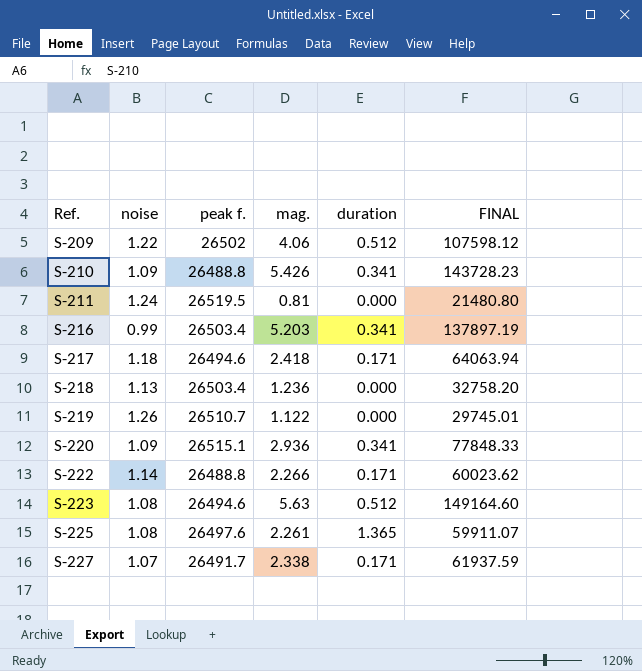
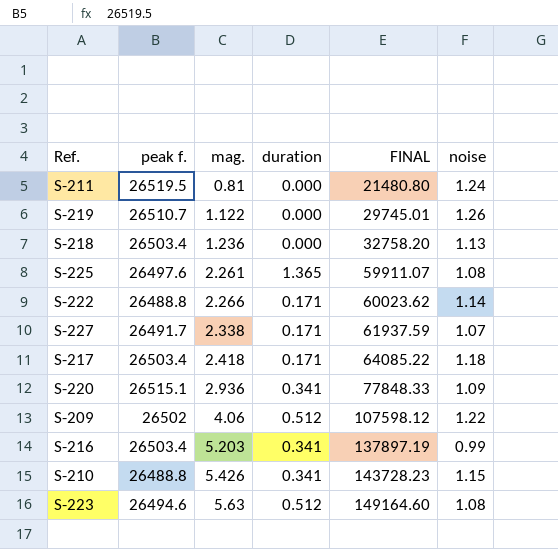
row order: Ref. ascending -> mag. ascending
column noise | position: 2 -> 6
S-217 | peak f.: 26494.6 -> 26503.4
S-217 | FINAL: 64063.94 -> 64085.22
S-210 | noise: 1.09 -> 1.15

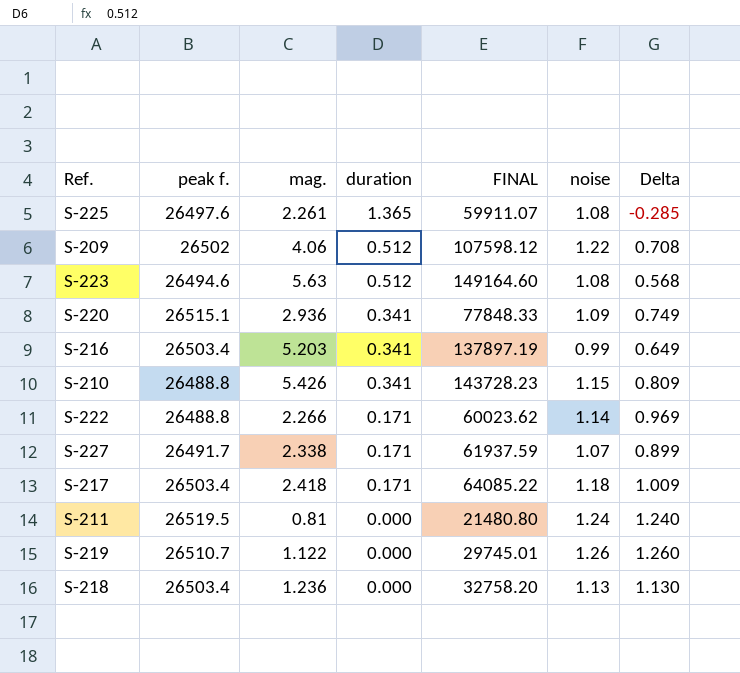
row order: mag. ascending -> duration descending
column Delta | formula: none -> [noise] - [duration]

